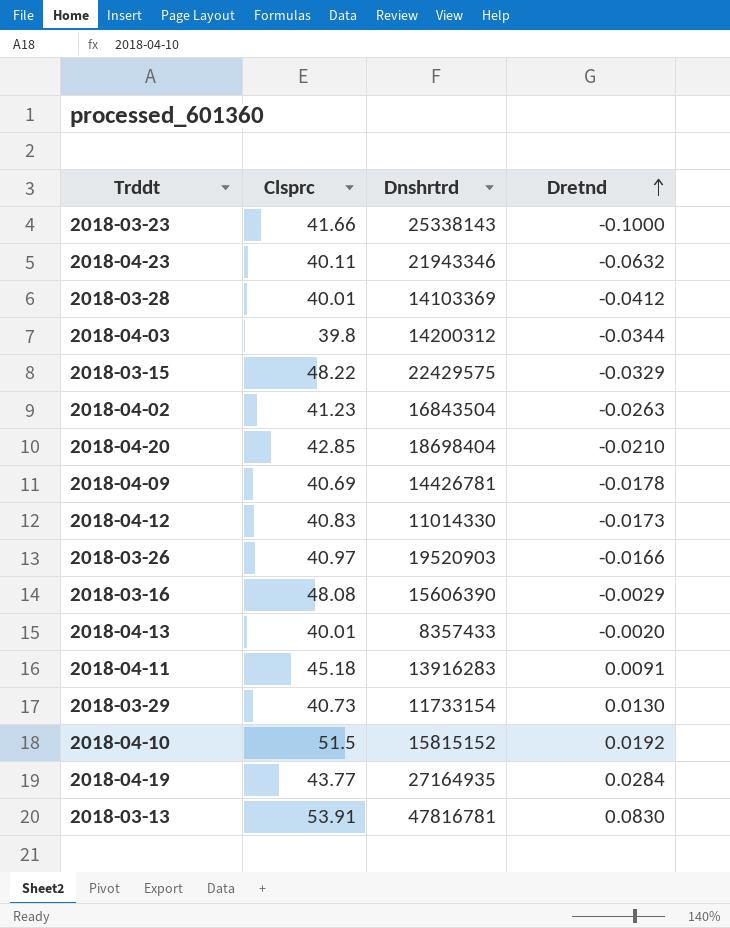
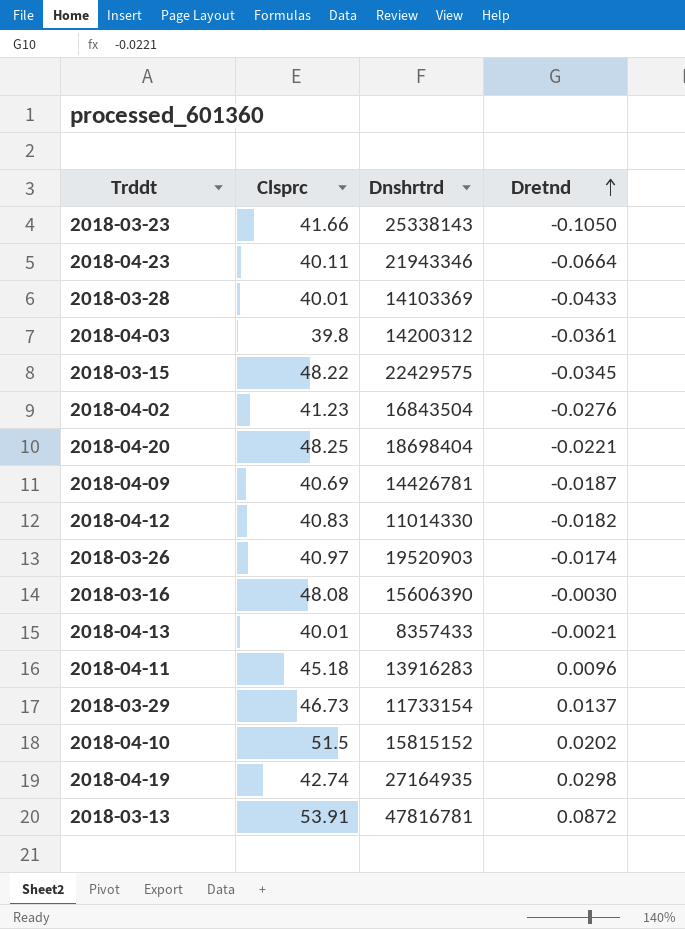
2018-03-23 | Dretnd: -0.1000 -> -0.1050
2018-04-23 | Dretnd: -0.0632 -> -0.0664
2018-03-28 | Dretnd: -0.0412 -> -0.0433
2018-04-03 | Dretnd: -0.0344 -> -0.0361
2018-03-15 | Dretnd: -0.0329 -> -0.0345
2018-04-02 | Dretnd: -0.0263 -> -0.0276
2018-04-20 | Clsprc: 42.85 -> 48.25
2018-04-20 | Dretnd: -0.0210 -> -0.0221
2018-04-09 | Dretnd: -0.0178 -> -0.0187
2018-04-12 | Dretnd: -0.0173 -> -0.0182
2018-03-26 | Dretnd: -0.0166 -> -0.0174
2018-03-16 | Dretnd: -0.0029 -> -0.0030
2018-04-13 | Dretnd: -0.0020 -> -0.0021
2018-04-11 | Dretnd: 0.0091 -> 0.0096
2018-03-29 | Clsprc: 40.73 -> 46.73
2018-03-29 | Dretnd: 0.0130 -> 0.0137
2018-04-10 | Dretnd: 0.0192 -> 0.0202
2018-04-19 | Clsprc: 43.77 -> 42.74
2018-04-19 | Dretnd: 0.0284 -> 0.0298
2018-03-13 | Dretnd: 0.0830 -> 0.0872

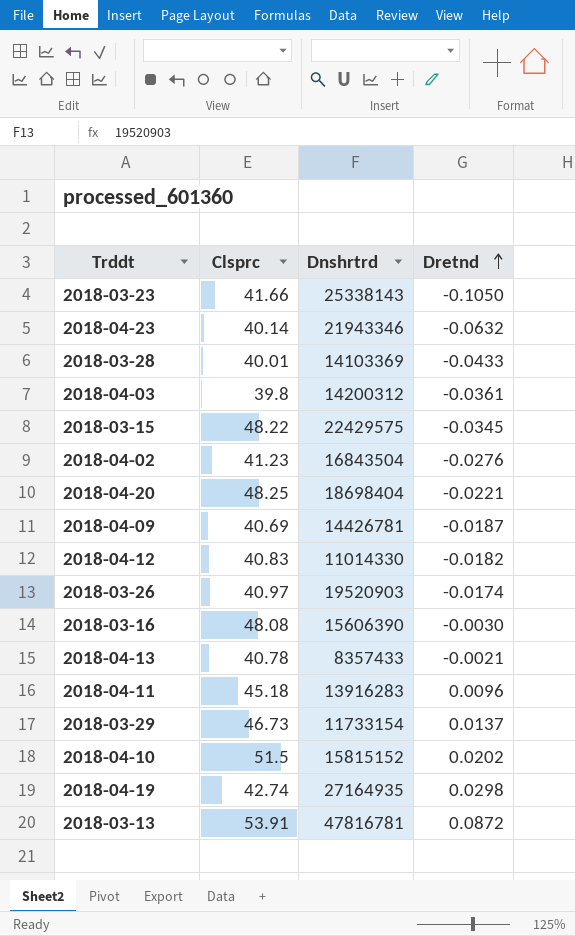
2018-04-23 | Clsprc: 40.11 -> 40.14
2018-04-23 | Dretnd: -0.0664 -> -0.0632
2018-04-13 | Clsprc: 40.01 -> 40.78

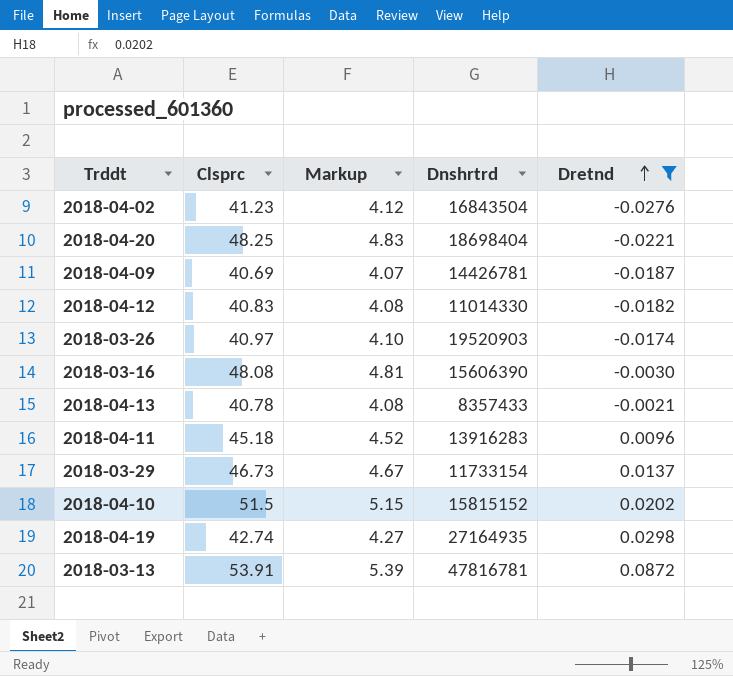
filter: none -> Dretnd >= -0.0276
column Markup | formula: none -> [Clsprc] * 0.1

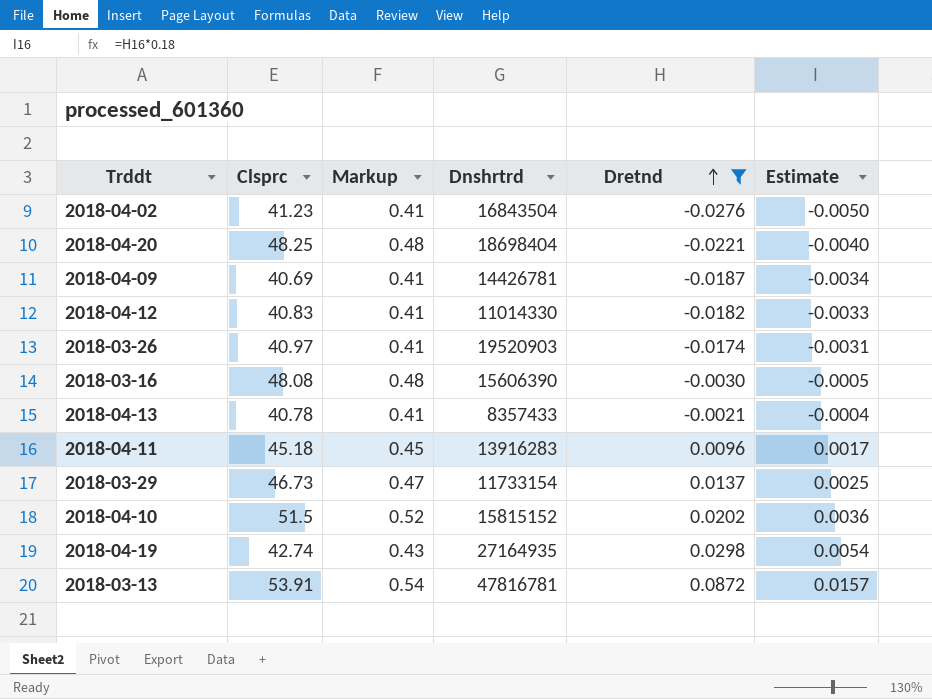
column Markup | formula: [Clsprc] * 0.1 -> [Clsprc] * 0.01
column Estimate | formula: none -> [Dretnd] * 0.18

